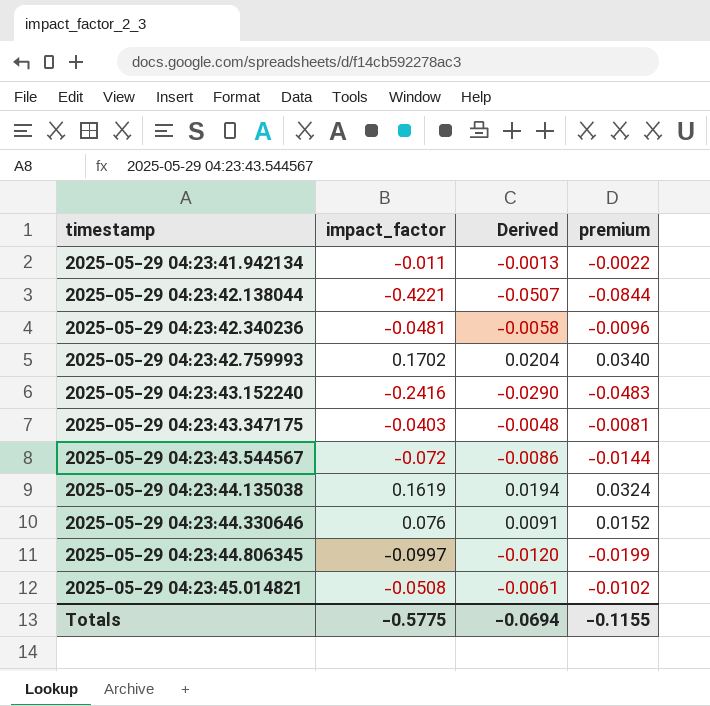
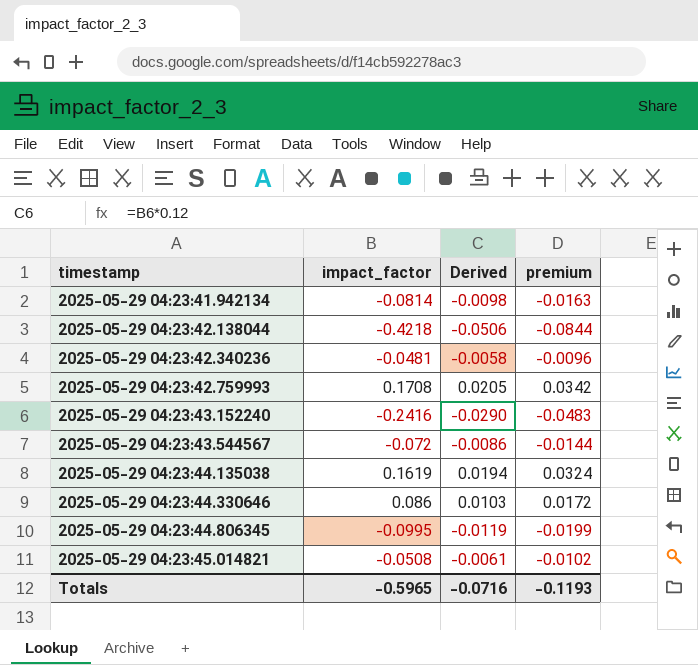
row 2025-05-29 04:23:43.347175: -0.0403 | -0.0048 | -0.0081 -> none
2025-05-29 04:23:41.942134 | impact_factor: -0.011 -> -0.0814
2025-05-29 04:23:41.942134 | Derived: -0.0013 -> -0.0098
2025-05-29 04:23:41.942134 | premium: -0.0022 -> -0.0163
2025-05-29 04:23:42.138044 | impact_factor: -0.4221 -> -0.4218
2025-05-29 04:23:42.138044 | Derived: -0.0507 -> -0.0506
2025-05-29 04:23:42.759993 | impact_factor: 0.1702 -> 0.1708
2025-05-29 04:23:42.759993 | Derived: 0.0204 -> 0.0205
2025-05-29 04:23:42.759993 | premium: 0.0340 -> 0.0342
2025-05-29 04:23:44.330646 | impact_factor: 0.076 -> 0.086
2025-05-29 04:23:44.330646 | Derived: 0.0091 -> 0.0103
2025-05-29 04:23:44.330646 | premium: 0.0152 -> 0.0172
2025-05-29 04:23:44.806345 | impact_factor: -0.0997 -> -0.0995
2025-05-29 04:23:44.806345 | Derived: -0.0120 -> -0.0119
Totals | impact_factor: -0.5775 -> -0.5965
Totals | Derived: -0.0694 -> -0.0716
Totals | premium: -0.1155 -> -0.1193

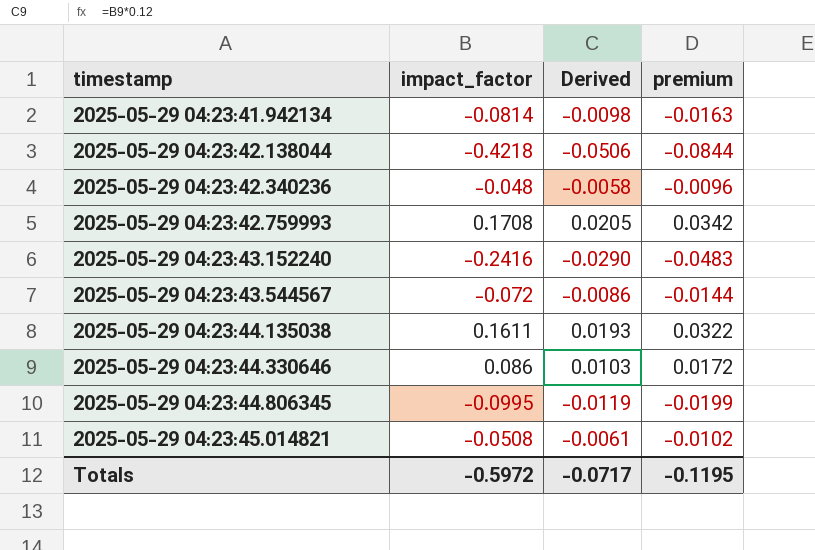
2025-05-29 04:23:42.340236 | impact_factor: -0.0481 -> -0.048
2025-05-29 04:23:44.135038 | impact_factor: 0.1619 -> 0.1611
2025-05-29 04:23:44.135038 | Derived: 0.0194 -> 0.0193
2025-05-29 04:23:44.135038 | premium: 0.0324 -> 0.0322
Totals | impact_factor: -0.5965 -> -0.5972
Totals | Derived: -0.0716 -> -0.0717
Totals | premium: -0.1193 -> -0.1195

